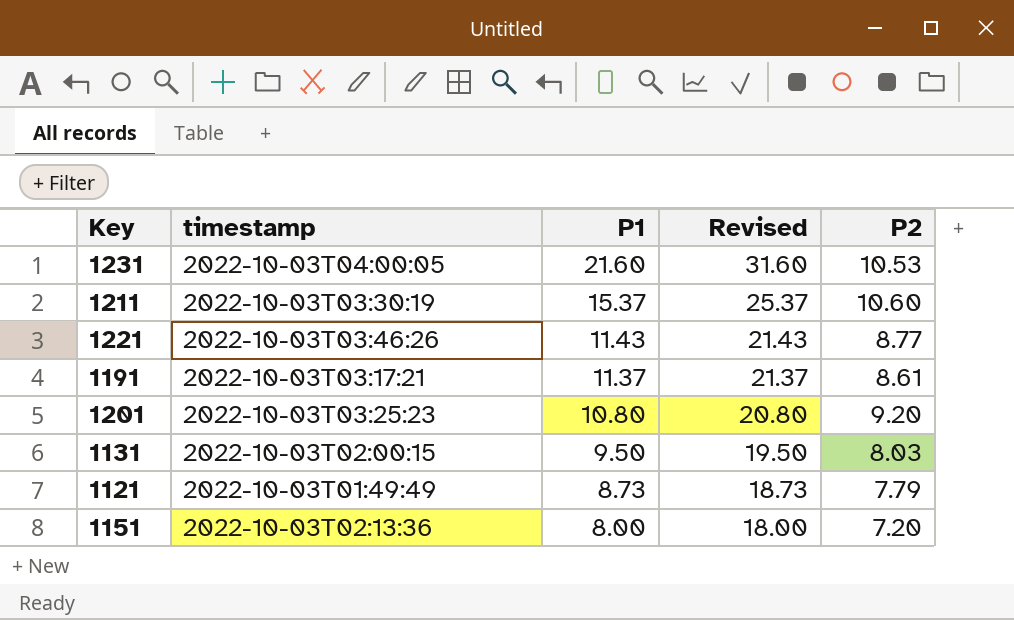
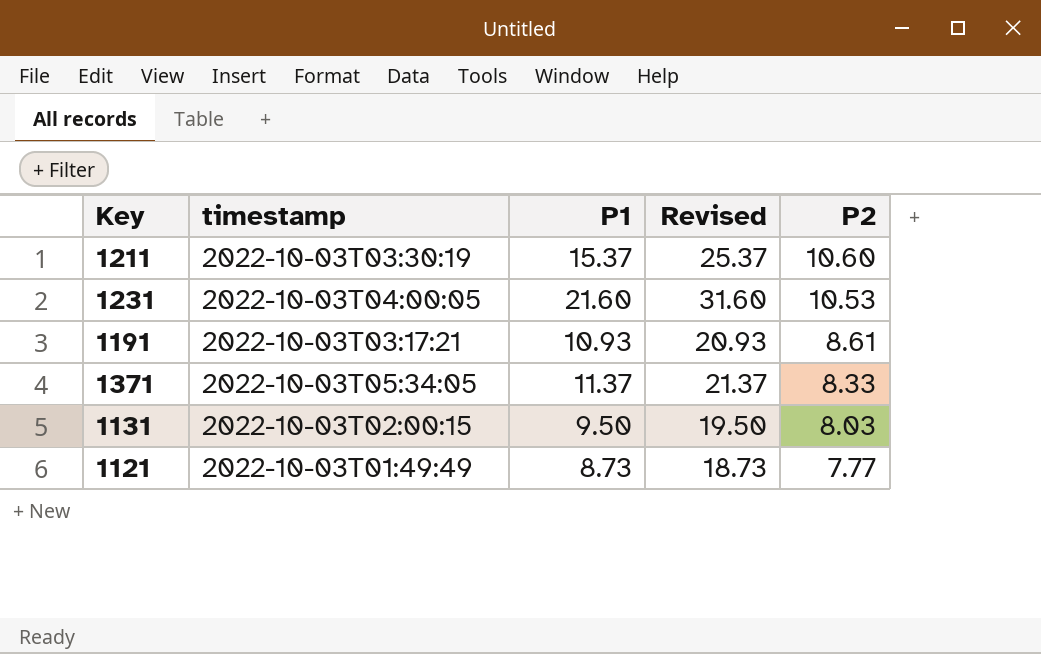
row order: P1 descending -> P2 descending
row 1221: 2022-10-03T03:46:26 | 11.43 | 21.43 | 8.77 -> none
row 1201: 2022-10-03T03:25:23 | 10.80 | 20.80 | 9.20 -> none
row 1151: 2022-10-03T02:13:36 | 8.00 | 18.00 | 7.20 -> none
1191 | P1: 11.37 -> 10.93
1191 | Revised: 21.37 -> 20.93
row 1371: none -> 2022-10-03T05:34:05 | 11.37 | 21.37 | 8.33
1121 | P2: 7.79 -> 7.77

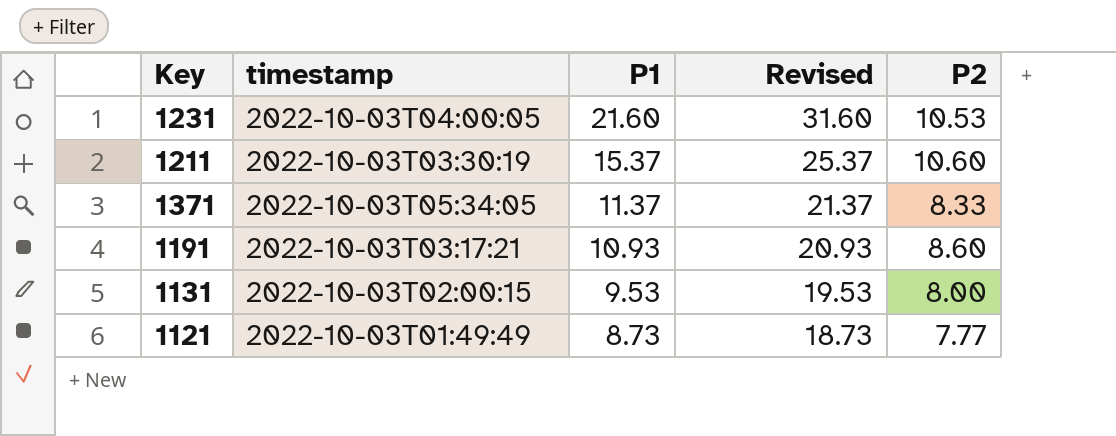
row order: P2 descending -> P1 descending
1191 | P2: 8.61 -> 8.60
1131 | P1: 9.50 -> 9.53
1131 | Revised: 19.50 -> 19.53
1131 | P2: 8.03 -> 8.00

